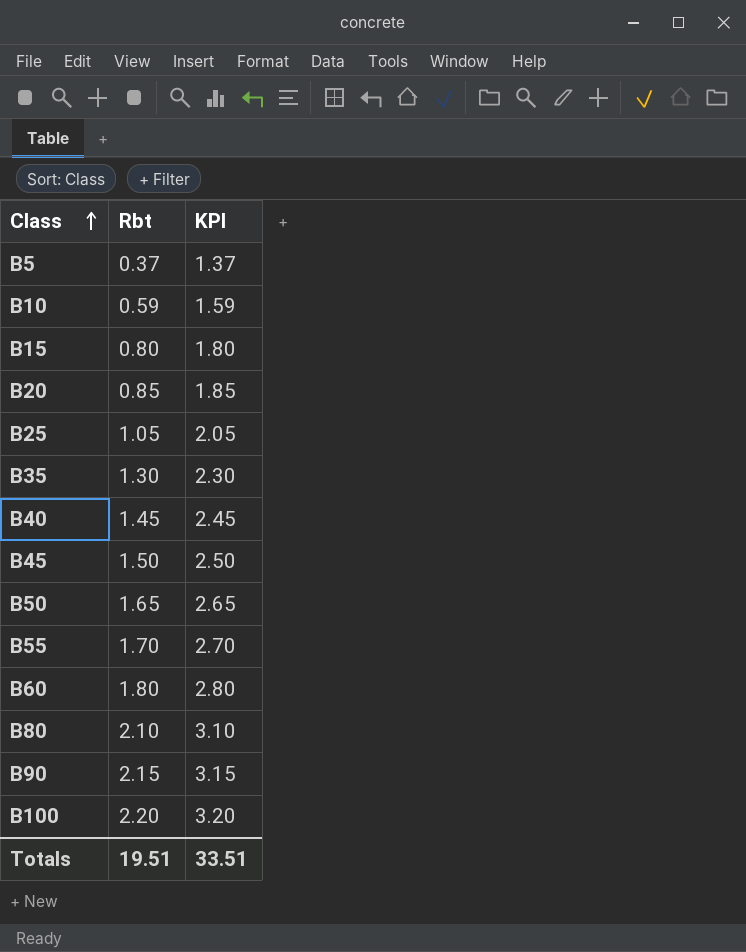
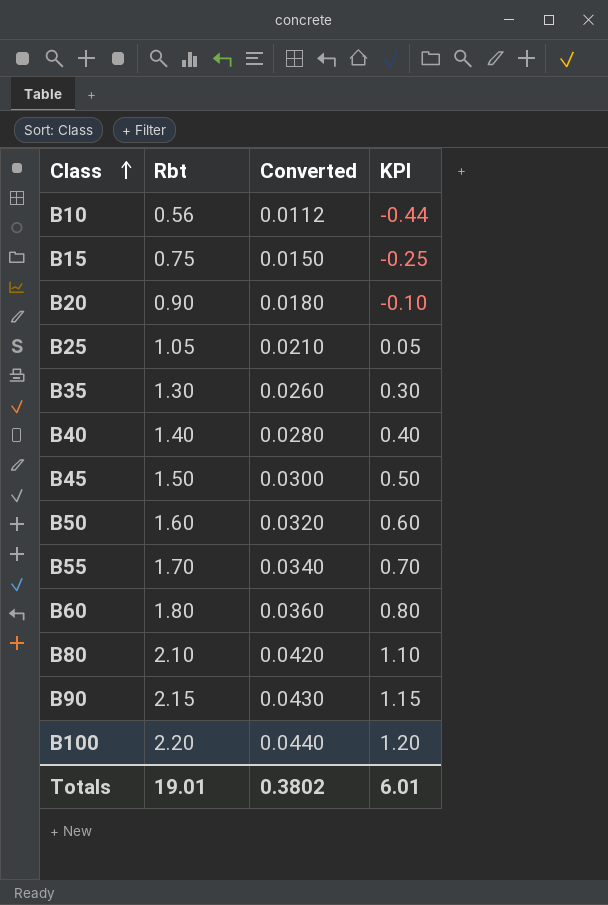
column Converted | formula: none -> [Rbt] * 0.02
column KPI | formula: [Rbt] + 1 -> [Rbt] - 1
row B5: 0.37 | 1.37 -> none
B10 | Rbt: 0.59 -> 0.56
B15 | Rbt: 0.80 -> 0.75
B20 | Rbt: 0.85 -> 0.90
B40 | Rbt: 1.45 -> 1.40
B50 | Rbt: 1.65 -> 1.60
Totals | Rbt: 19.51 -> 19.01
Totals | KPI: 33.51 -> 6.01

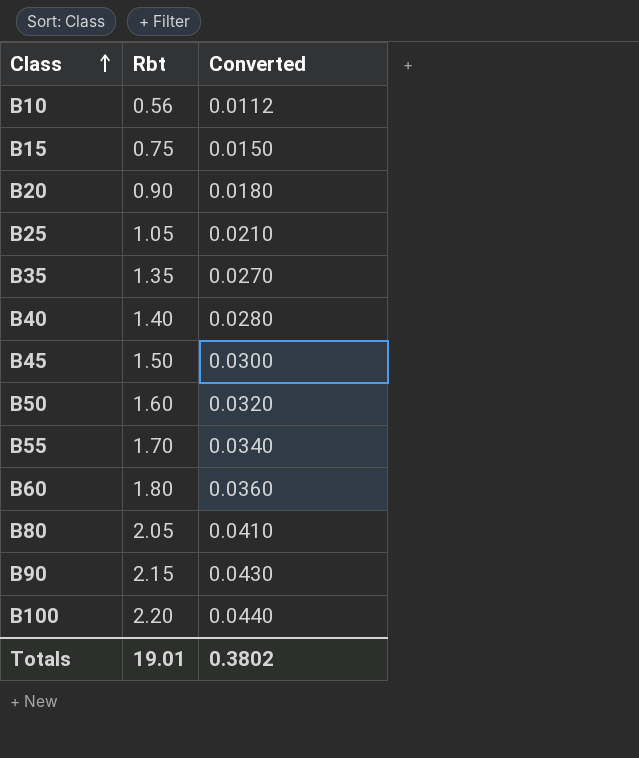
column KPI | formula: [Rbt] - 1 -> none
B35 | Rbt: 1.30 -> 1.35
B35 | Converted: 0.0260 -> 0.0270
B80 | Rbt: 2.10 -> 2.05
B80 | Converted: 0.0420 -> 0.0410

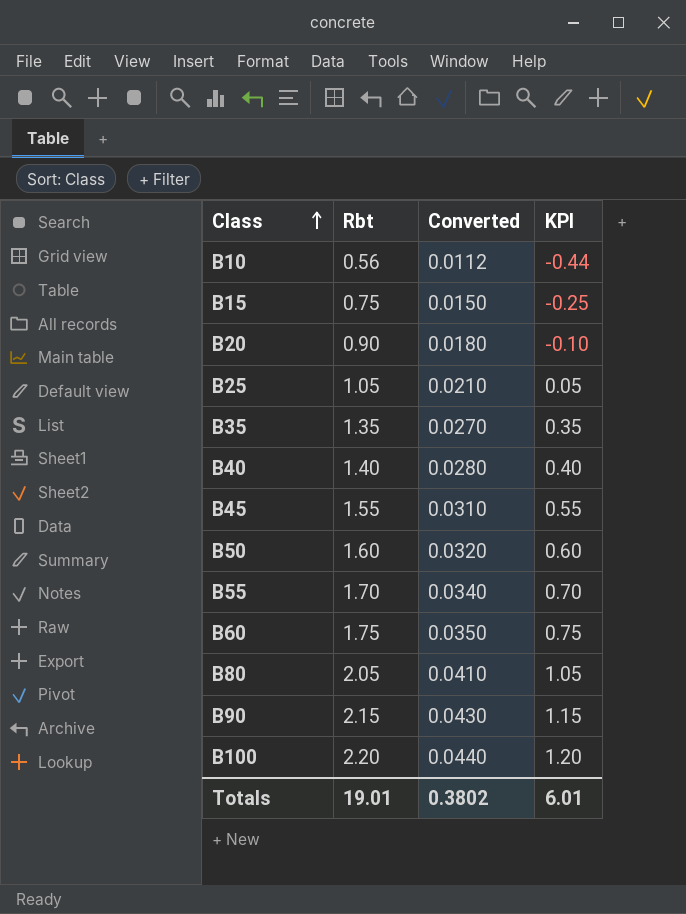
column KPI | formula: none -> [Rbt] - 1
B45 | Rbt: 1.50 -> 1.55
B45 | Converted: 0.0300 -> 0.0310
B60 | Rbt: 1.80 -> 1.75
B60 | Converted: 0.0360 -> 0.0350

